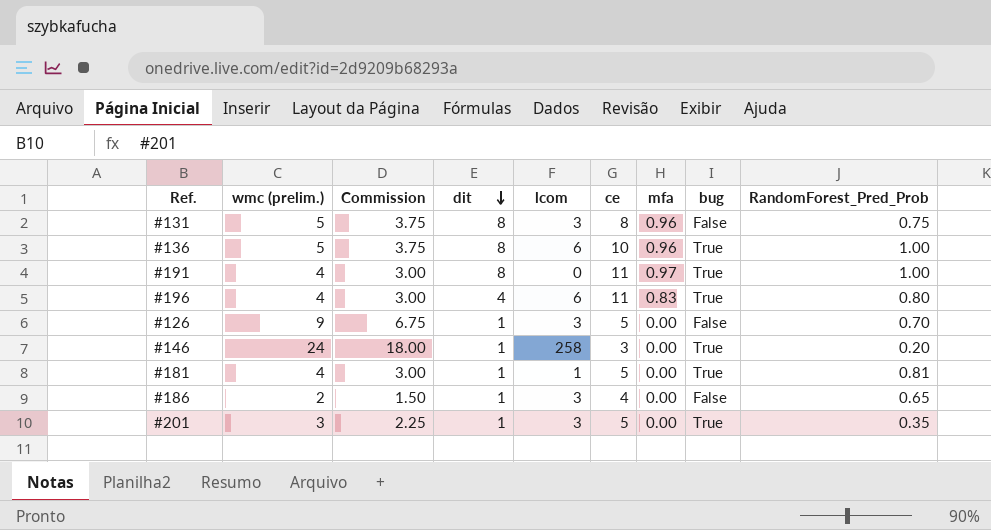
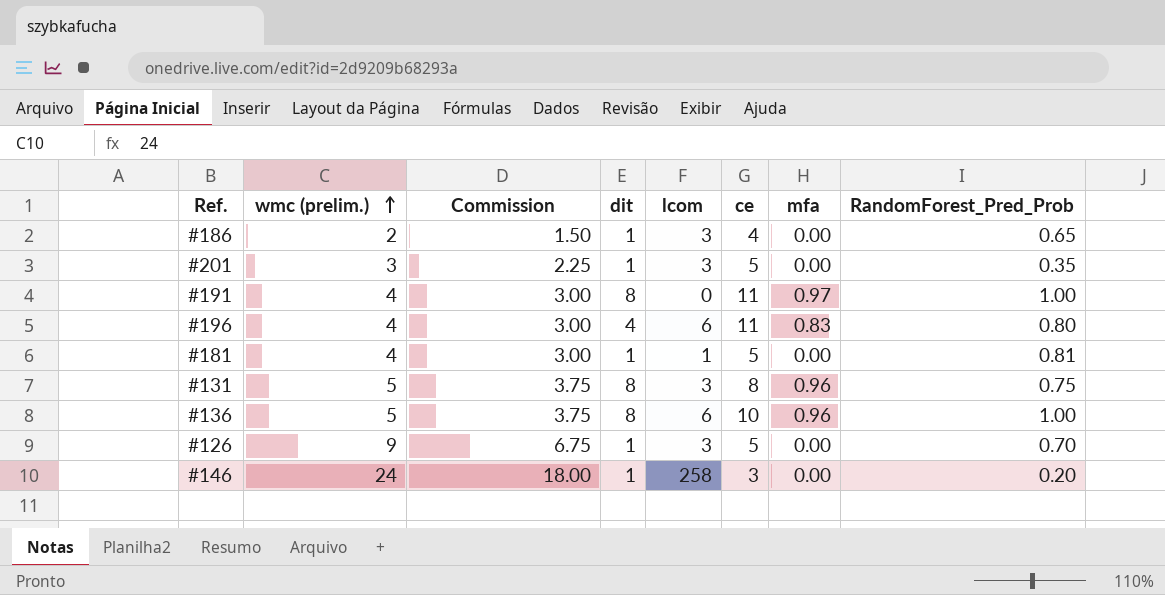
row order: dit descending -> wmc (prelim.) ascending
column bug | position: 8 -> none

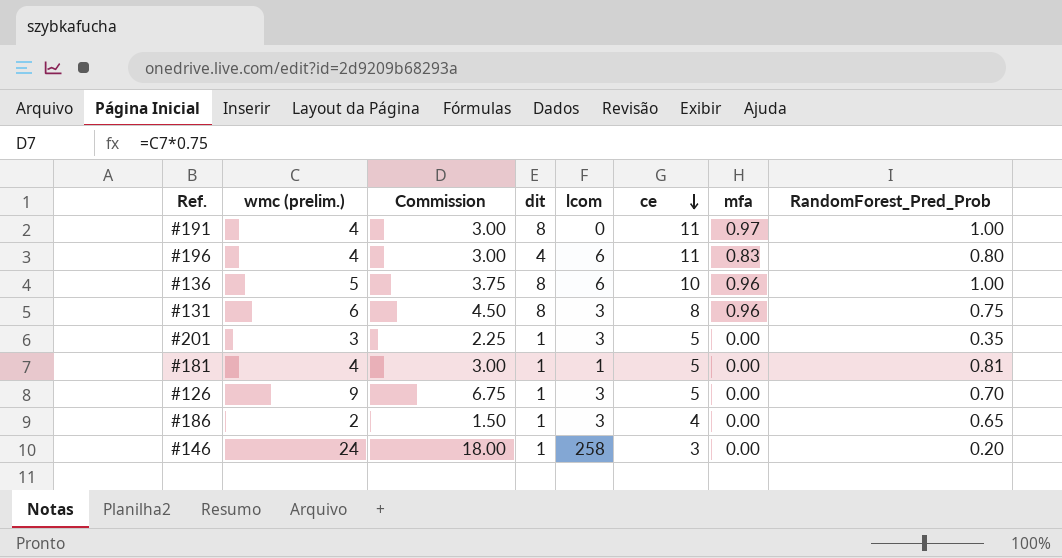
row order: wmc (prelim.) ascending -> ce descending
#131 | wmc (prelim.): 5 -> 6
#131 | Commission: 3.75 -> 4.50

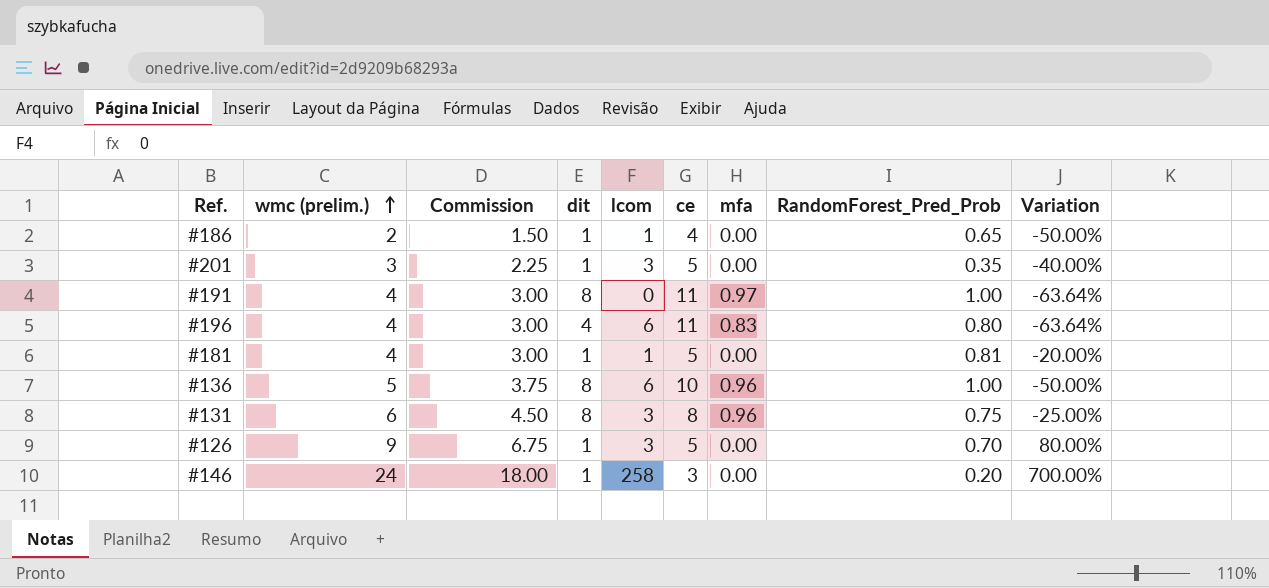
row order: ce descending -> wmc (prelim.) ascending
column Variation | formula: none -> ([wmc (prelim.)] - [ce]) / [ce]
#186 | lcom: 3 -> 1

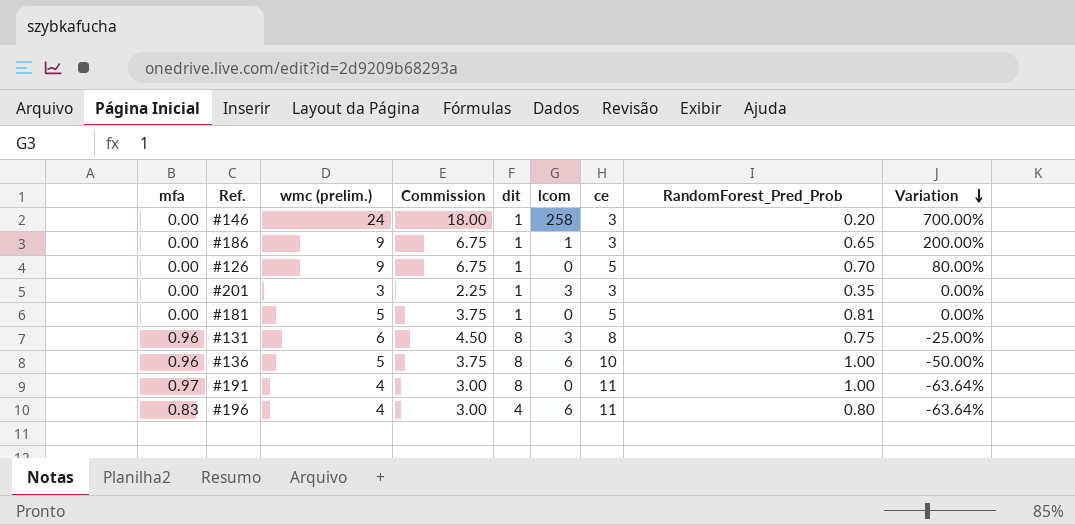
row order: wmc (prelim.) ascending -> Variation descending
column mfa | position: 7 -> 1
#186 | wmc (prelim.): 2 -> 9
#186 | Commission: 1.50 -> 6.75
#186 | ce: 4 -> 3
#186 | Variation: -50.00% -> 200.00%
#126 | lcom: 3 -> 0
#201 | ce: 5 -> 3
#201 | Variation: -40.00% -> 0.00%
#181 | wmc (prelim.): 4 -> 5
#181 | Commission: 3.00 -> 3.75
#181 | lcom: 1 -> 0
#181 | Variation: -20.00% -> 0.00%

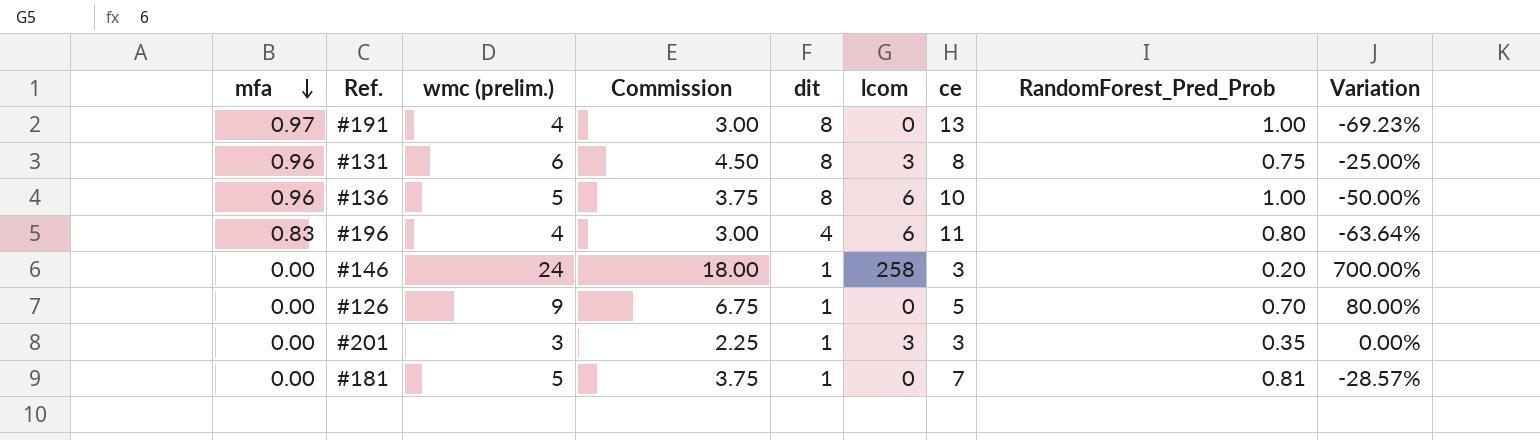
row order: Variation descending -> mfa descending
row #186: 0.00 | 9 | 6.75 | 1 | 1 | 3 | 0.65 | 200.00% -> none
#191 | ce: 11 -> 13
#191 | Variation: -63.64% -> -69.23%
#181 | ce: 5 -> 7
#181 | Variation: 0.00% -> -28.57%

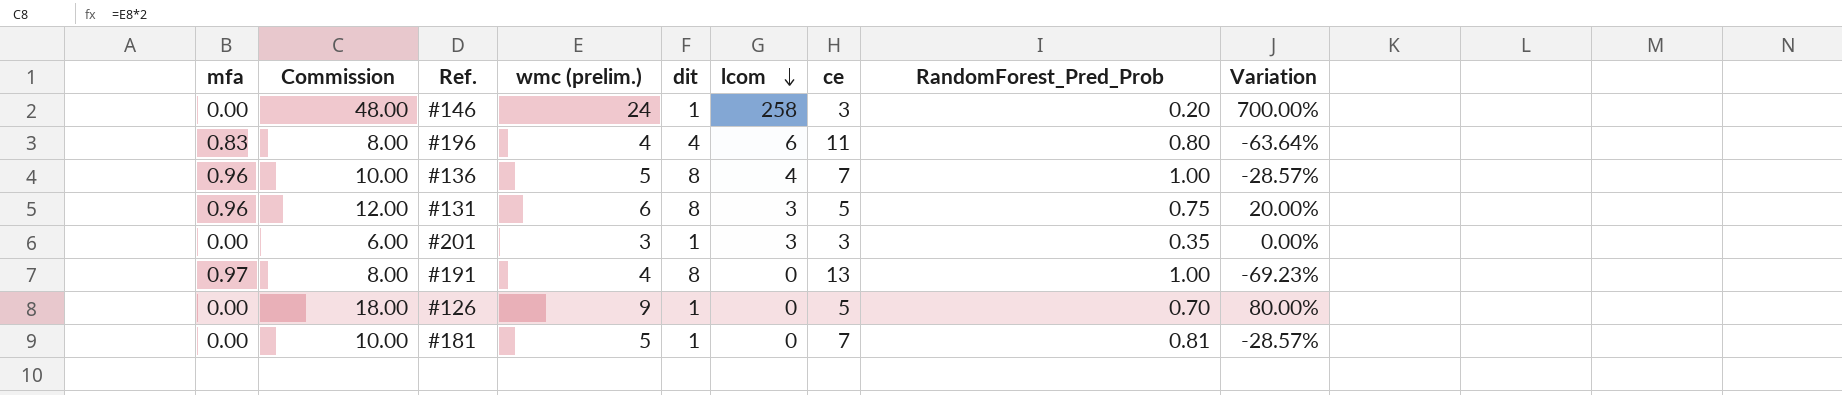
row order: mfa descending -> lcom descending
column Commission | formula: [wmc (prelim.)] * 0.75 -> [wmc (prelim.)] * 2
column Commission | position: 4 -> 2
#136 | lcom: 6 -> 4
#136 | ce: 10 -> 7
#136 | Variation: -50.00% -> -28.57%
#131 | ce: 8 -> 5
#131 | Variation: -25.00% -> 20.00%

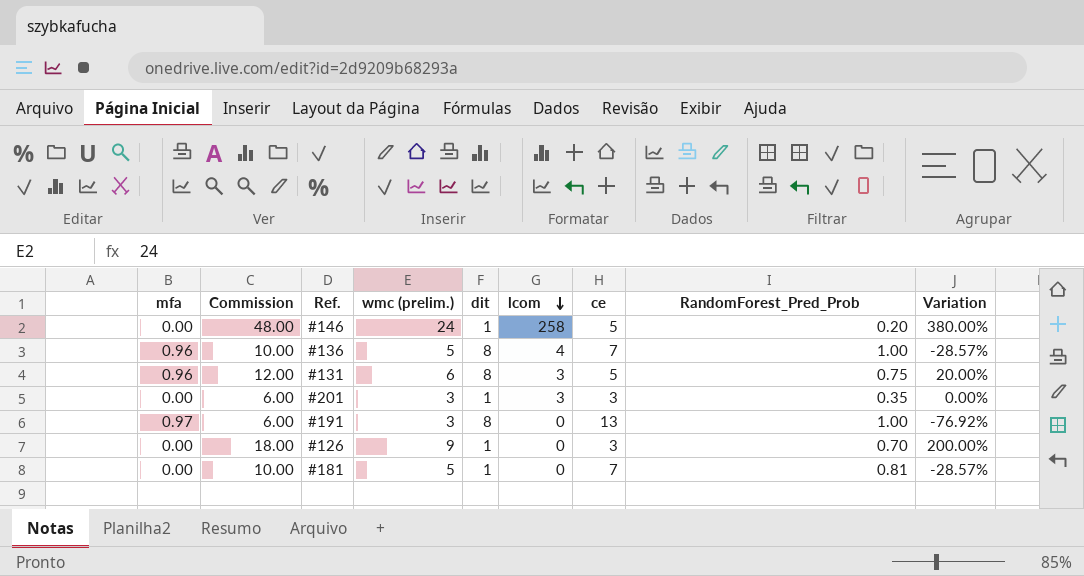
row #196: 0.83 | 8.00 | 4 | 4 | 6 | 11 | 0.80 | -63.64% -> none
#146 | ce: 3 -> 5
#146 | Variation: 700.00% -> 380.00%
#191 | Commission: 8.00 -> 6.00
#191 | wmc (prelim.): 4 -> 3
#191 | Variation: -69.23% -> -76.92%
#126 | ce: 5 -> 3
#126 | Variation: 80.00% -> 200.00%

